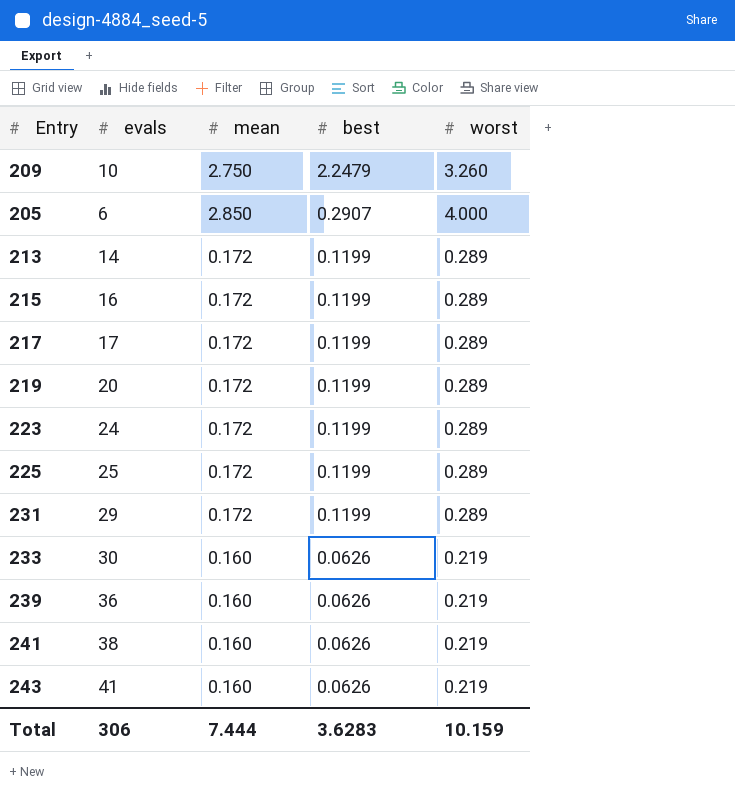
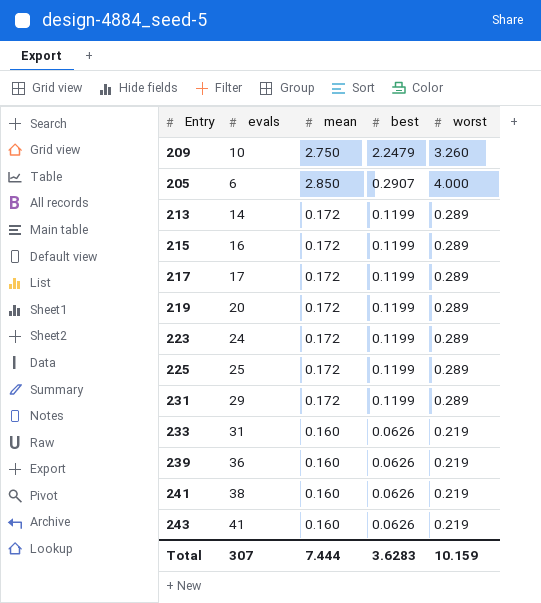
233 | evals: 30 -> 31
Total | evals: 306 -> 307

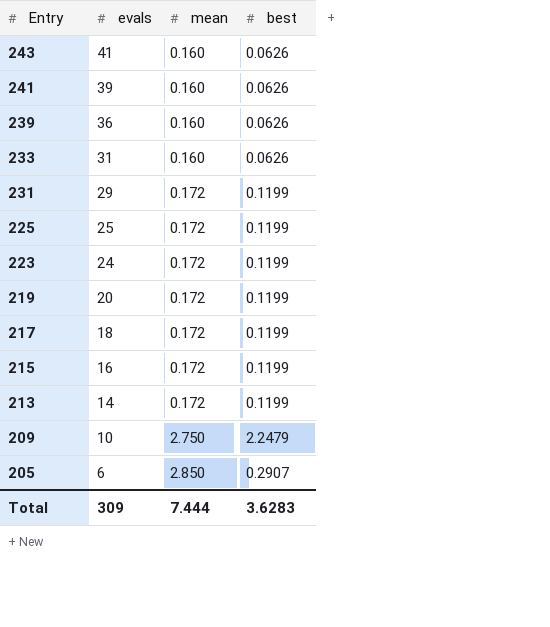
row order: best descending -> Entry descending
column worst | position: 5 -> none
241 | evals: 38 -> 39
217 | evals: 17 -> 18
Total | evals: 307 -> 309

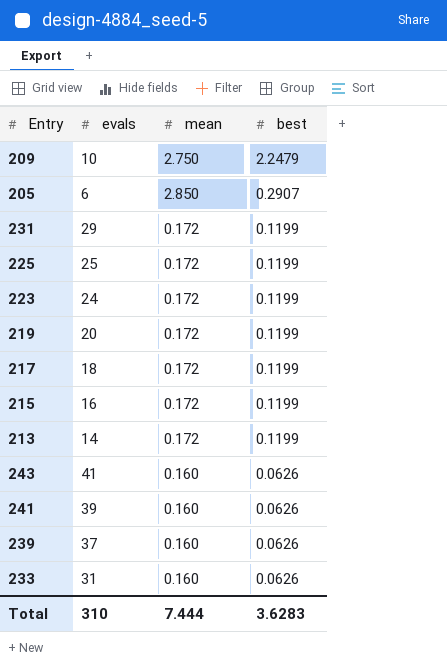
row order: Entry descending -> best descending
239 | evals: 36 -> 37
Total | evals: 309 -> 310

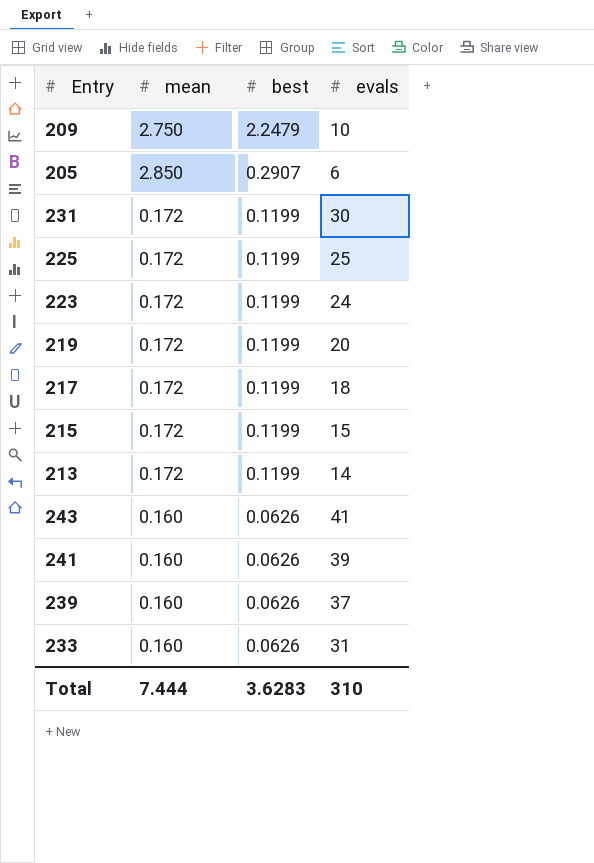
column evals | position: 2 -> 4
231 | evals: 29 -> 30
215 | evals: 16 -> 15

